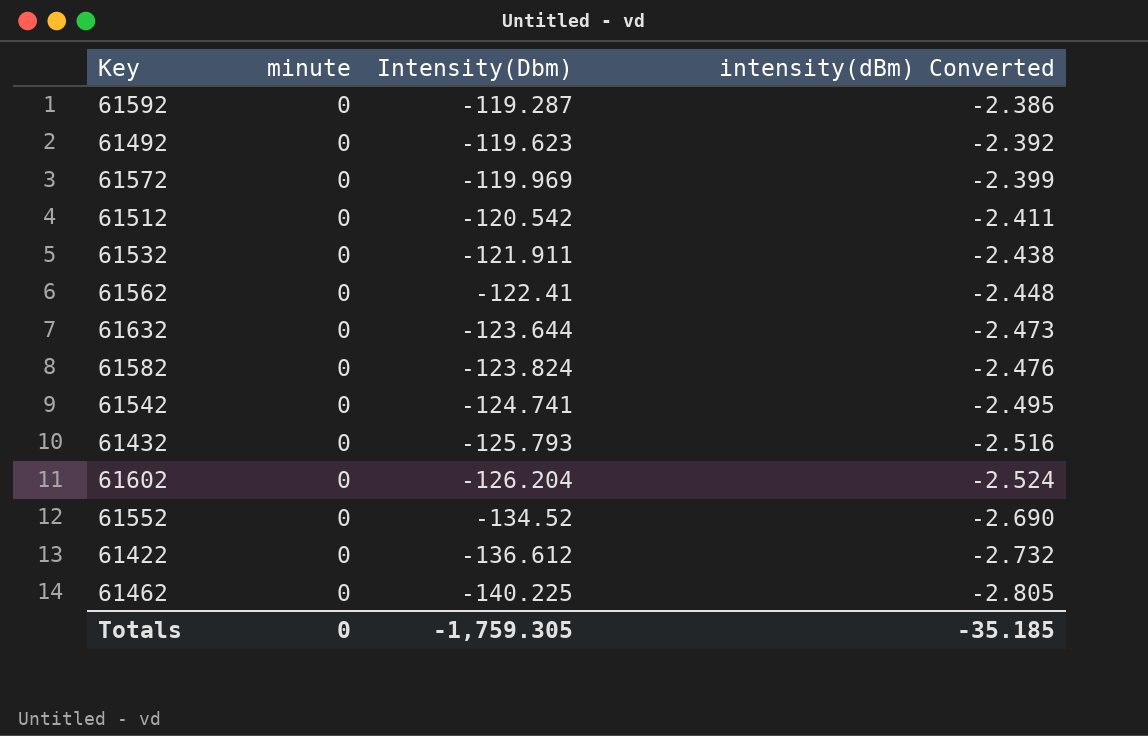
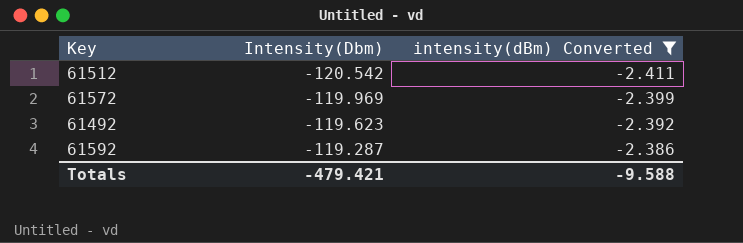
filter: none -> intensity(dBm) Converted >= -2.411
row order: Intensity(Dbm) descending -> Intensity(Dbm) ascending
column minute | position: 2 -> none
Totals | Intensity(Dbm): -1,759.305 -> -479.421
Totals | intensity(dBm) Converted: -35.185 -> -9.588

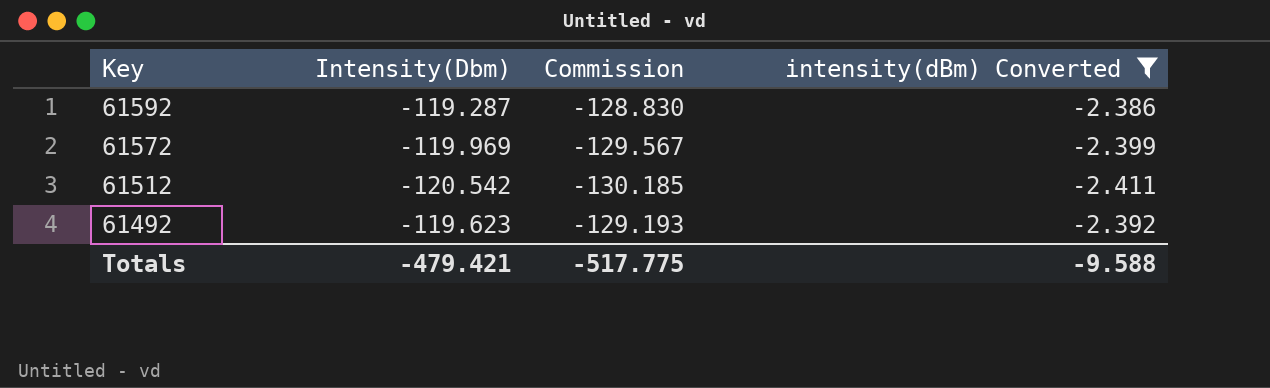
row order: Intensity(Dbm) ascending -> Key descending
column Commission | formula: none -> [Intensity(Dbm)] * 1.08

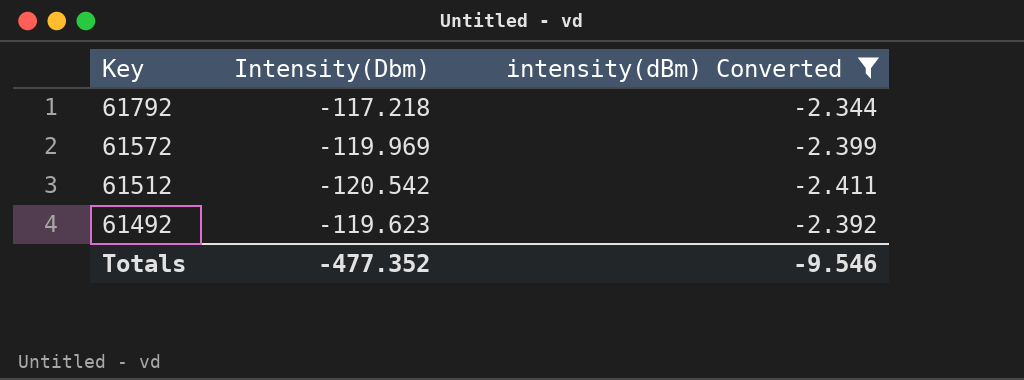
column Commission | formula: [Intensity(Dbm)] * 1.08 -> none
row 61592: -119.287 | -128.830 | -2.386 -> none
row 61792: none -> -117.218 | -2.344
Totals | Intensity(Dbm): -479.421 -> -477.352
Totals | intensity(dBm) Converted: -9.588 -> -9.546

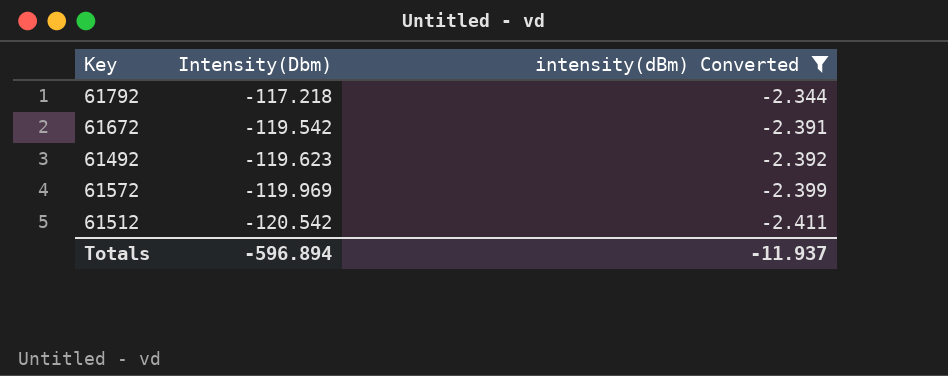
row order: Key descending -> Intensity(Dbm) descending
row 61672: none -> -119.542 | -2.391
Totals | Intensity(Dbm): -477.352 -> -596.894
Totals | intensity(dBm) Converted: -9.546 -> -11.937

